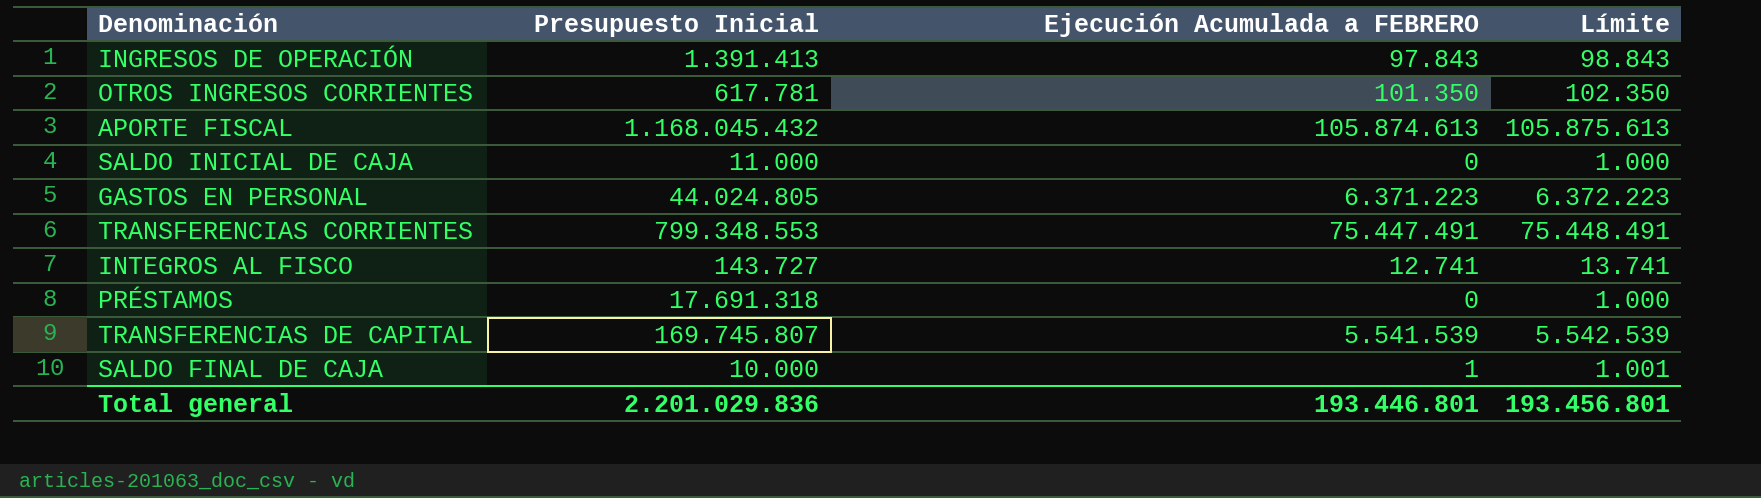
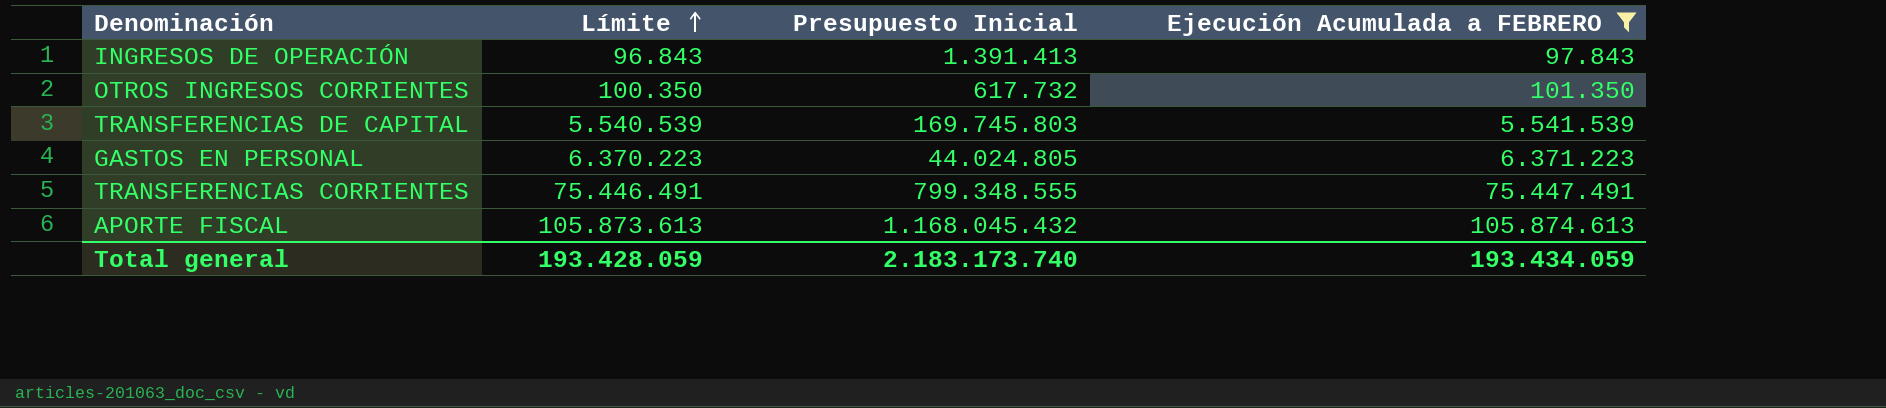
filter: none -> Ejecución Acumulada a FEBRERO >= 97.843
row order: none -> Límite ascending
column Límite | formula: [Ejecución Acumulada a FEBRERO] + 1000 -> [Ejecución Acumulada a FEBRERO] - 1000
column Límite | position: 4 -> 2
OTROS INGRESOS CORRIENTES | Presupuesto Inicial: 617.781 -> 617.732
TRANSFERENCIAS DE CAPITAL | Presupuesto Inicial: 169.745.807 -> 169.745.803
TRANSFERENCIAS CORRIENTES | Presupuesto Inicial: 799.348.553 -> 799.348.555
Total general | Límite: 193.456.801 -> 193.428.059
Total general | Presupuesto Inicial: 2.201.029.836 -> 2.183.173.740
Total general | Ejecución Acumulada a FEBRERO: 193.446.801 -> 193.434.059

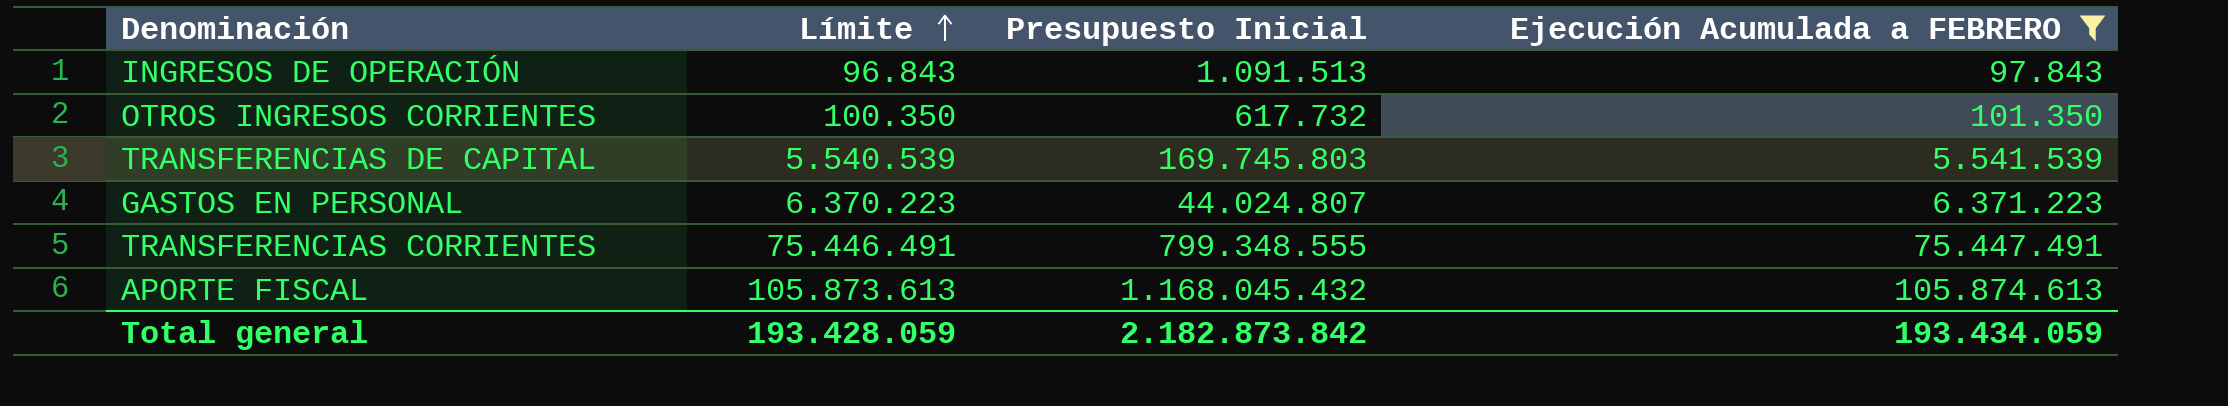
INGRESOS DE OPERACIÓN | Presupuesto Inicial: 1.391.413 -> 1.091.513
GASTOS EN PERSONAL | Presupuesto Inicial: 44.024.805 -> 44.024.807
Total general | Presupuesto Inicial: 2.183.173.740 -> 2.182.873.842

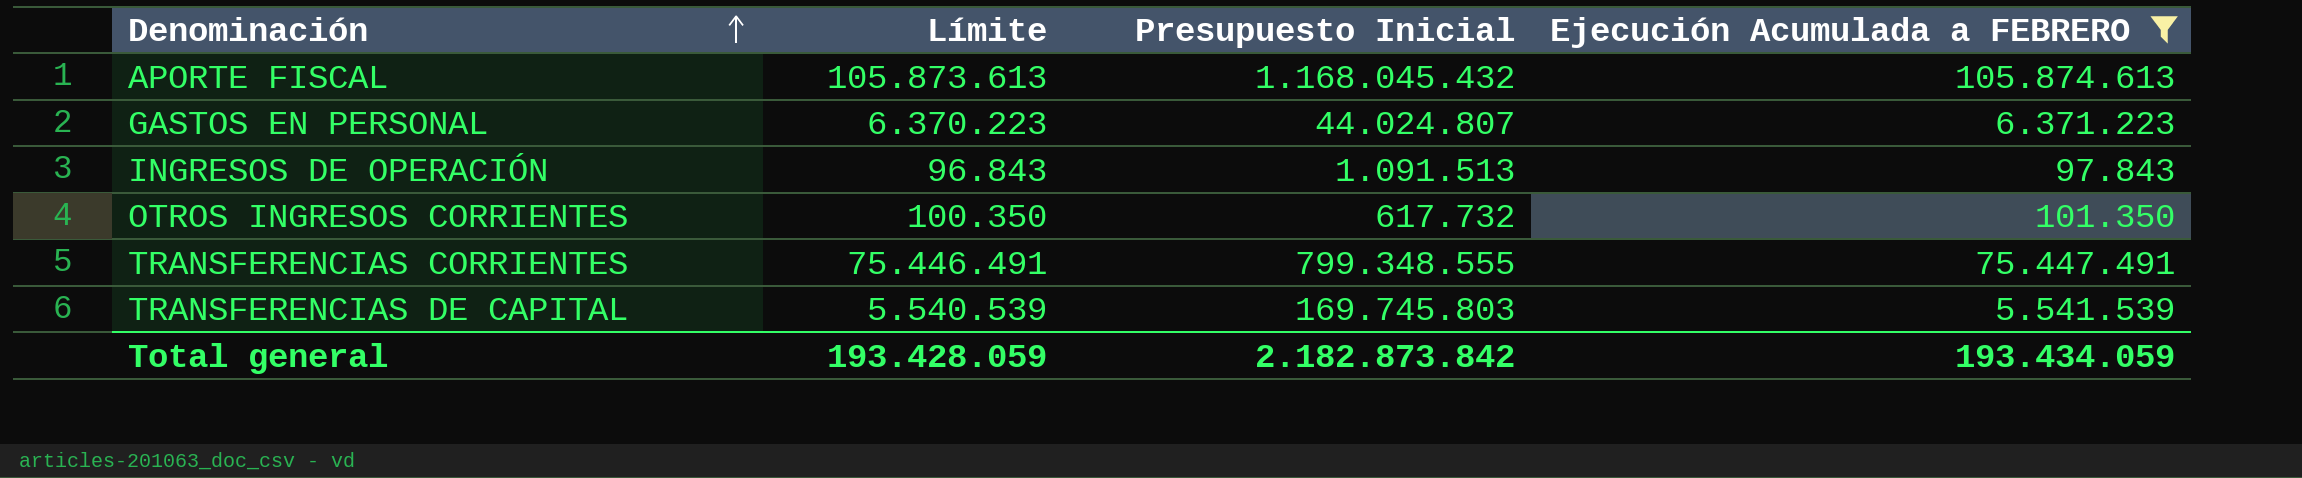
row order: Límite ascending -> Denominación ascending

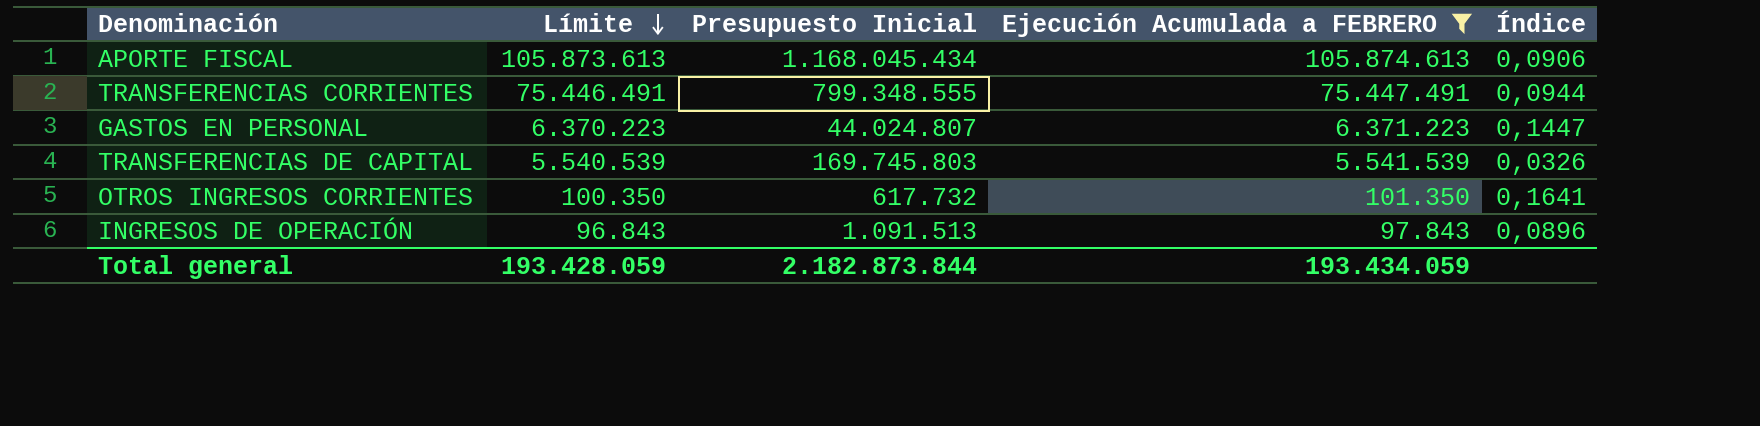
row order: Denominación ascending -> Límite descending
column Índice | formula: none -> [Ejecución Acumulada a FEBRERO] / [Presupuesto Inicial]
APORTE FISCAL | Presupuesto Inicial: 1.168.045.432 -> 1.168.045.434
Total general | Presupuesto Inicial: 2.182.873.842 -> 2.182.873.844

